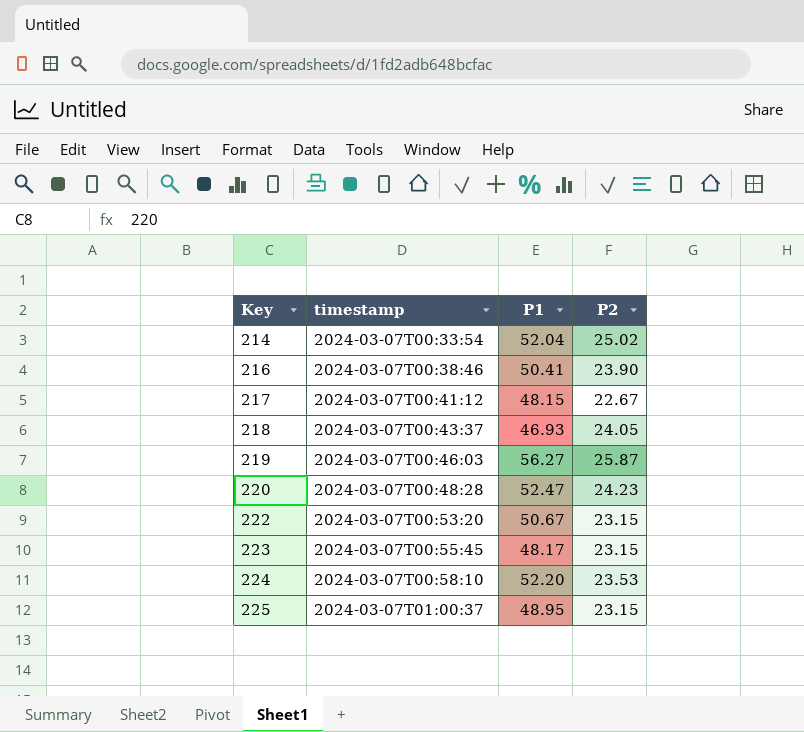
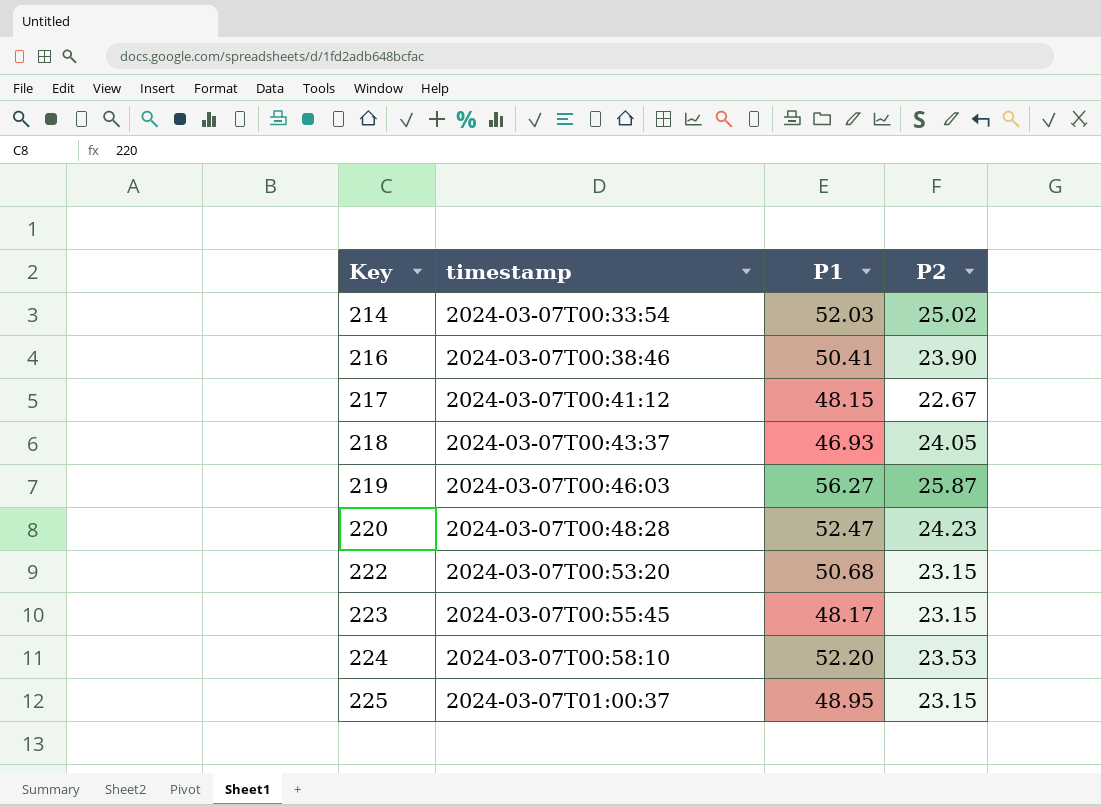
214 | P1: 52.04 -> 52.03
222 | P1: 50.67 -> 50.68

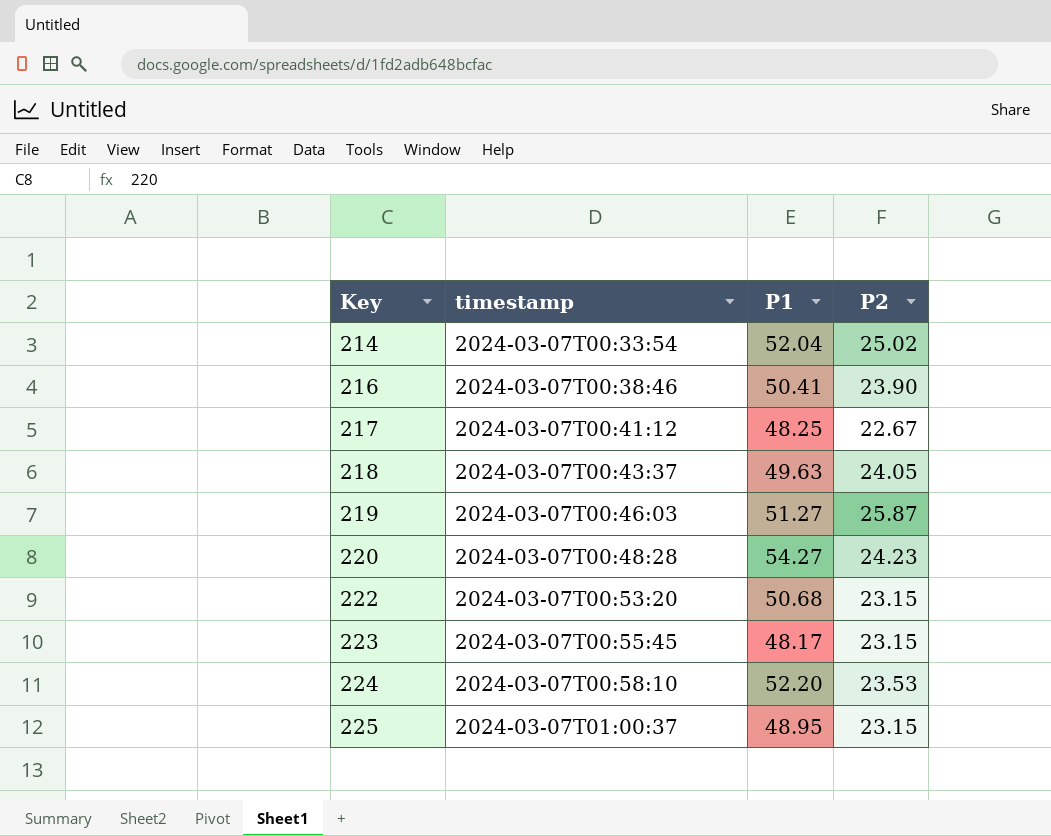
214 | P1: 52.03 -> 52.04
217 | P1: 48.15 -> 48.25
218 | P1: 46.93 -> 49.63
219 | P1: 56.27 -> 51.27
220 | P1: 52.47 -> 54.27

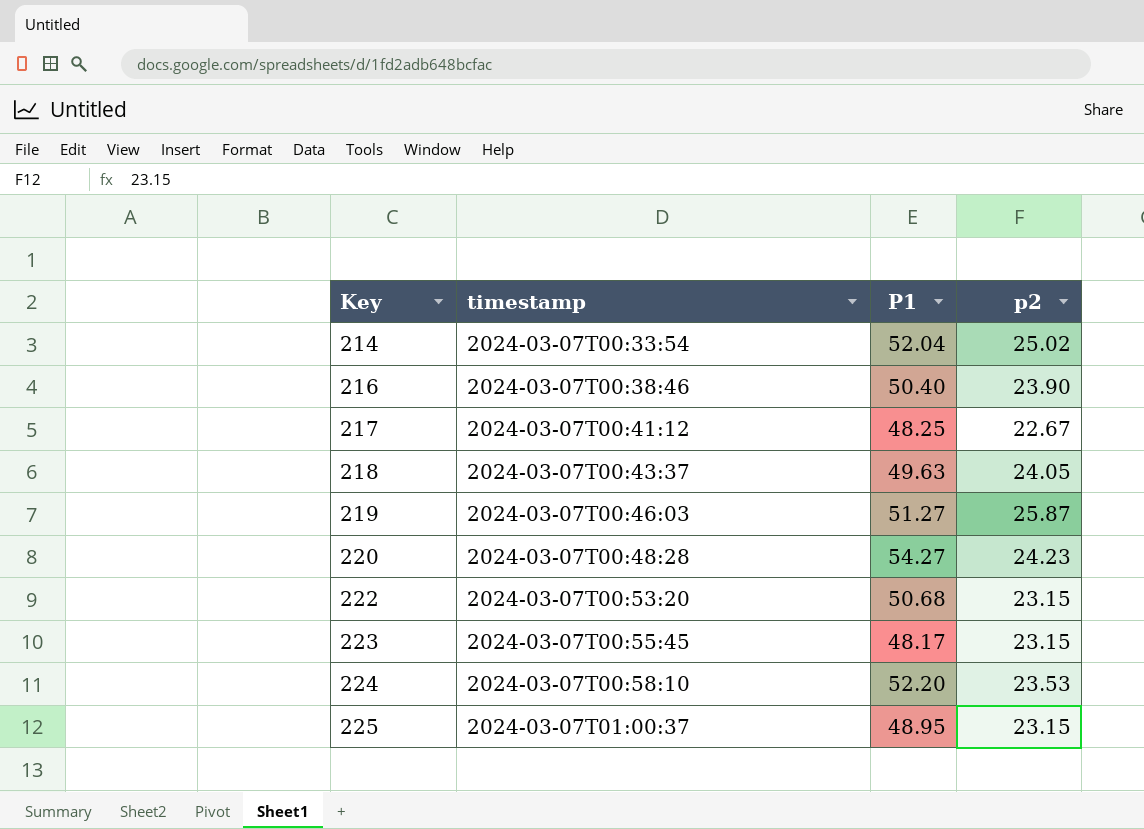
column name: P2 -> p2
216 | P1: 50.41 -> 50.40

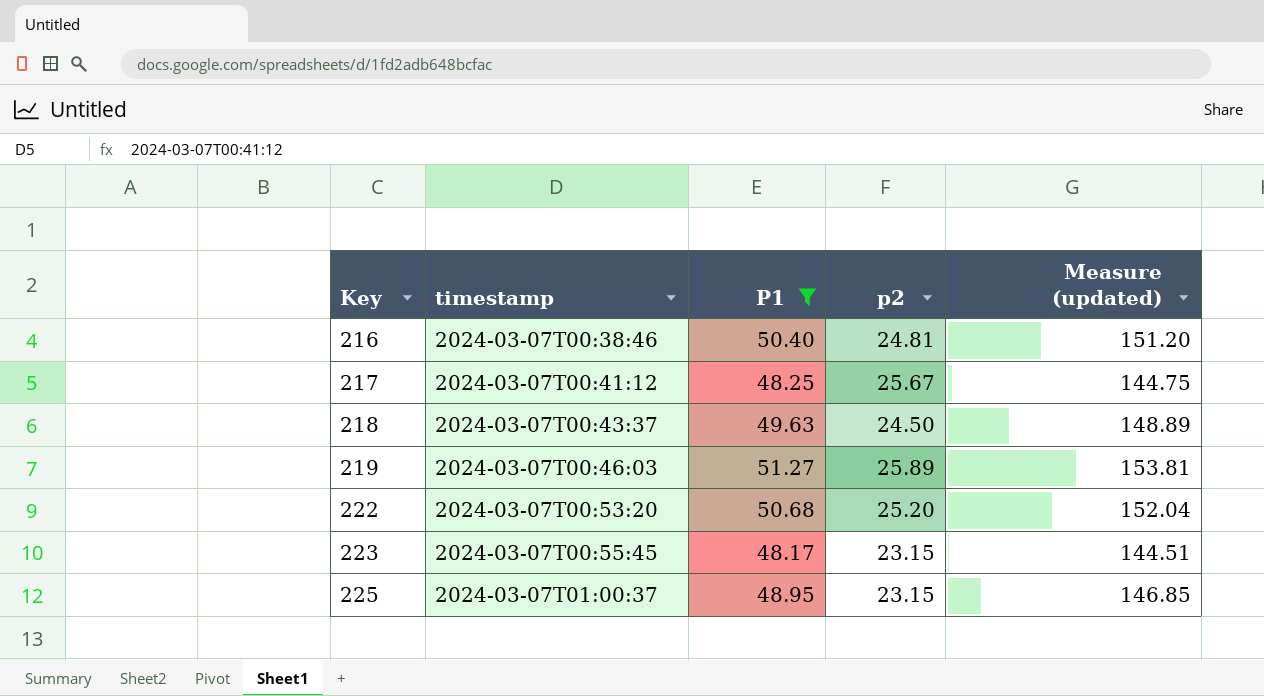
filter: none -> P1 <= 51.27
column Measure (updated) | formula: none -> [P1] * 3
216 | p2: 23.90 -> 24.81
217 | p2: 22.67 -> 25.67
218 | p2: 24.05 -> 24.50
219 | p2: 25.87 -> 25.89
222 | p2: 23.15 -> 25.20

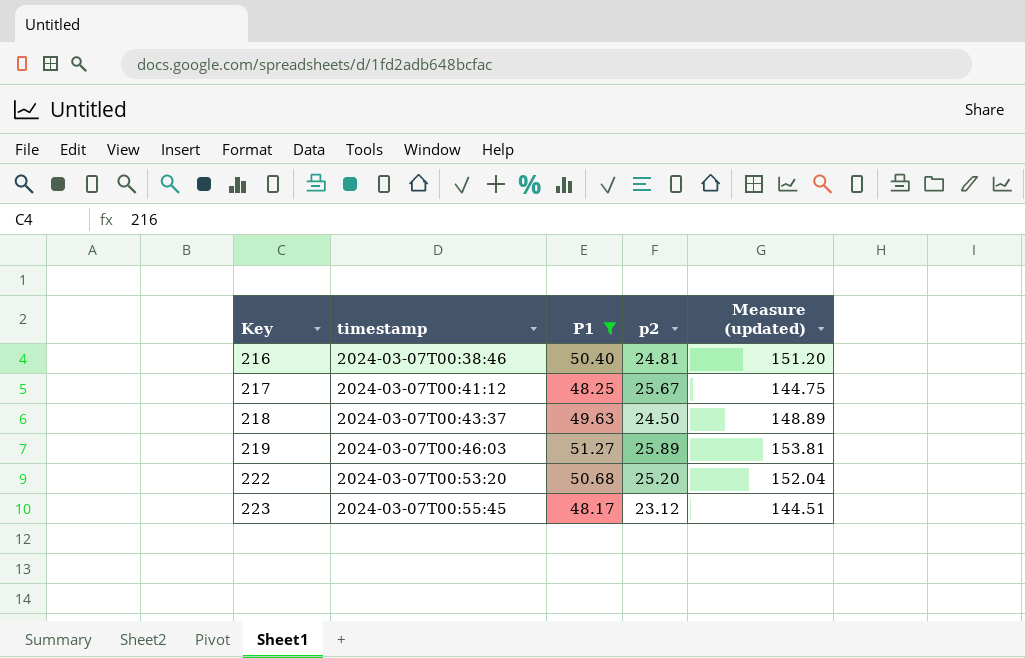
row 225: 2024-03-07T01:00:37 | 48.95 | 23.15 | 146.85 -> none
223 | p2: 23.15 -> 23.12

